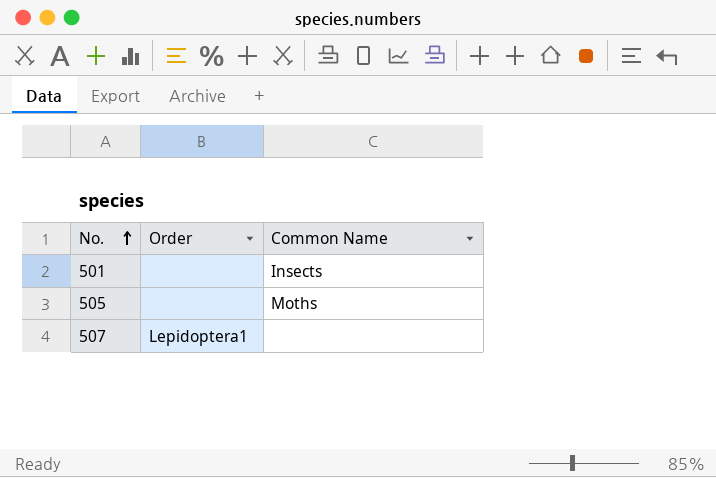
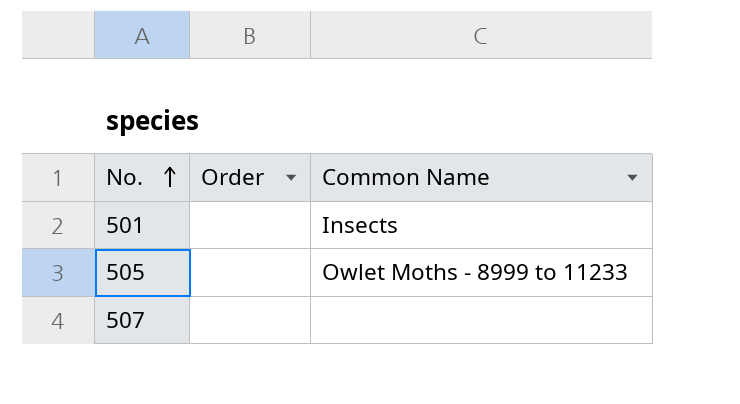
505 | Common Name: Moths -> Owlet Moths - 8999 to 11233
507 | Order: Lepidoptera1 -> none

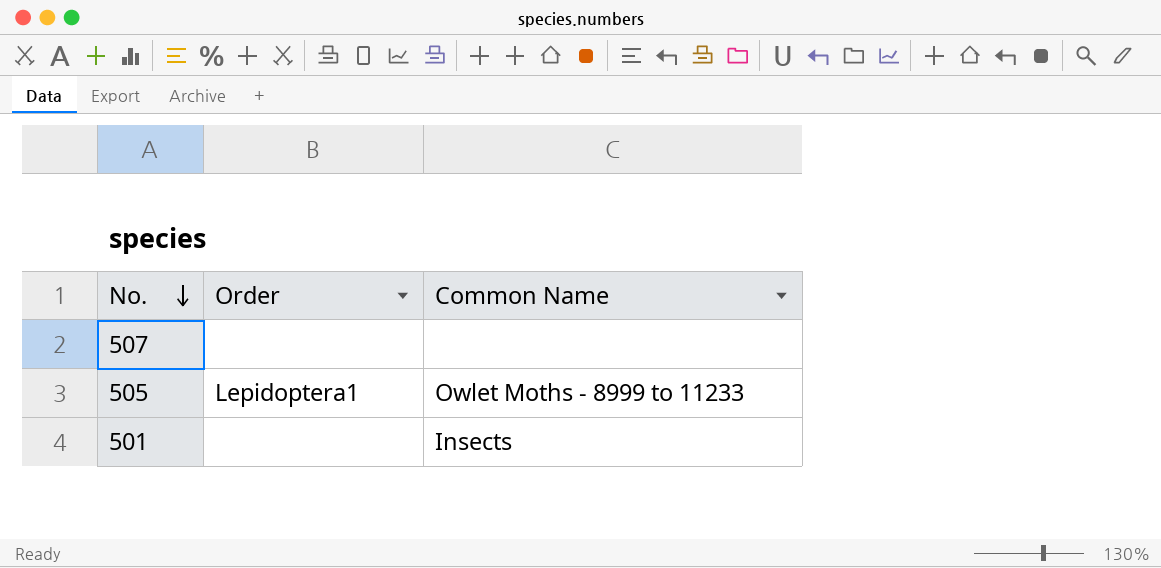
row order: No. ascending -> No. descending
505 | Order: none -> Lepidoptera1

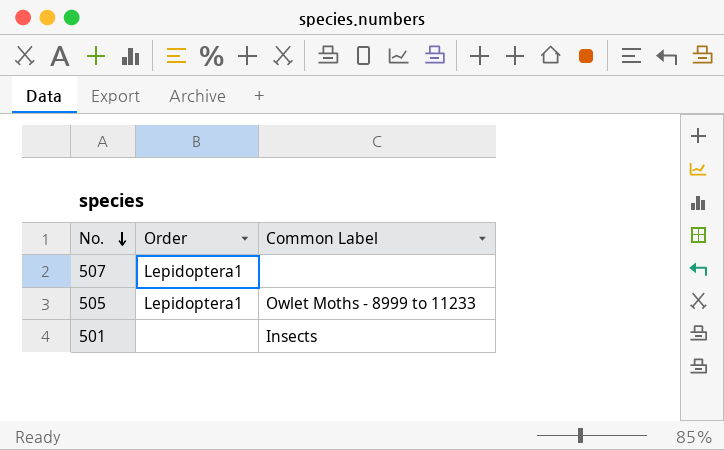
column name: Common Name -> Common Label
507 | Order: none -> Lepidoptera1

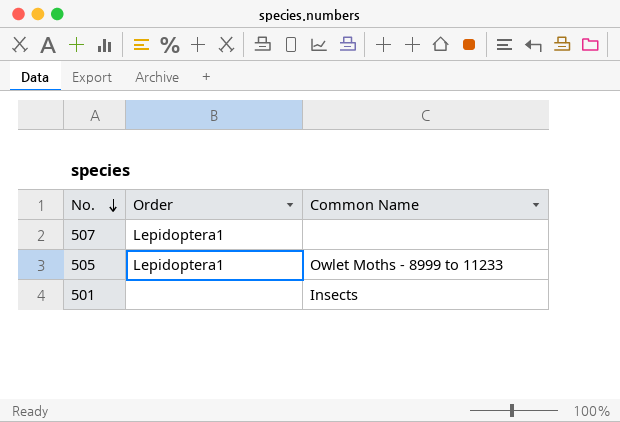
column name: Common Label -> Common Name

